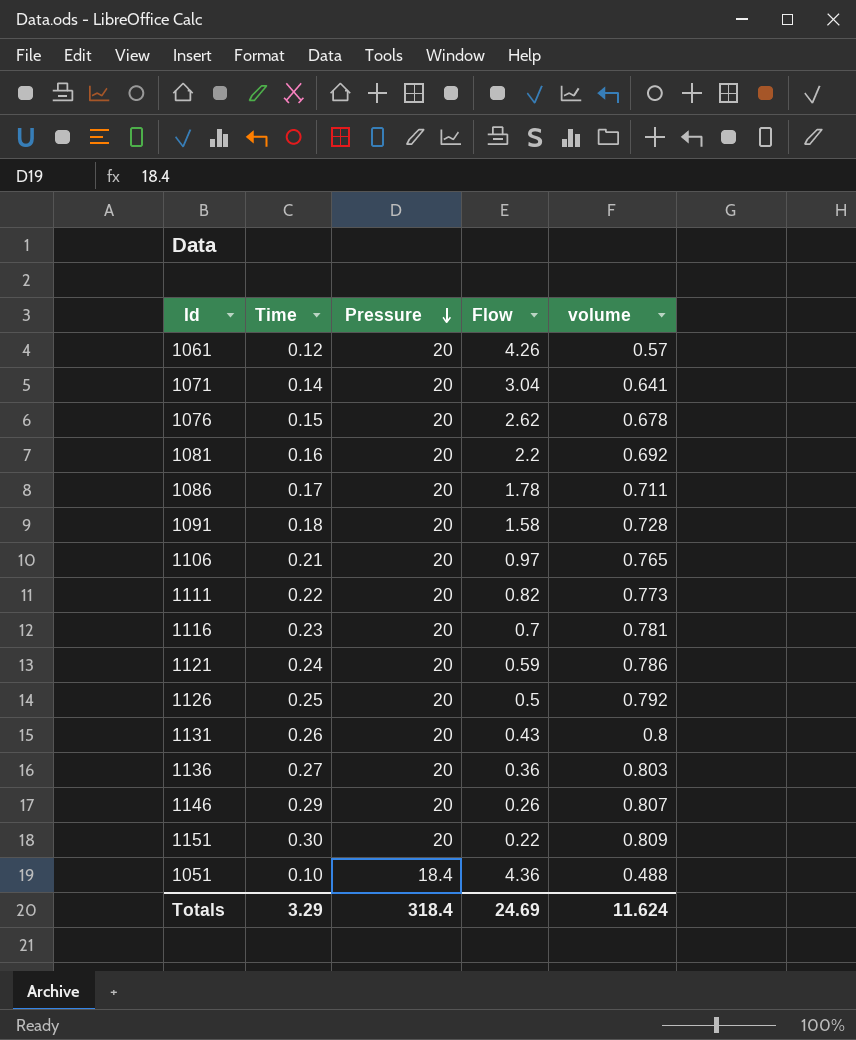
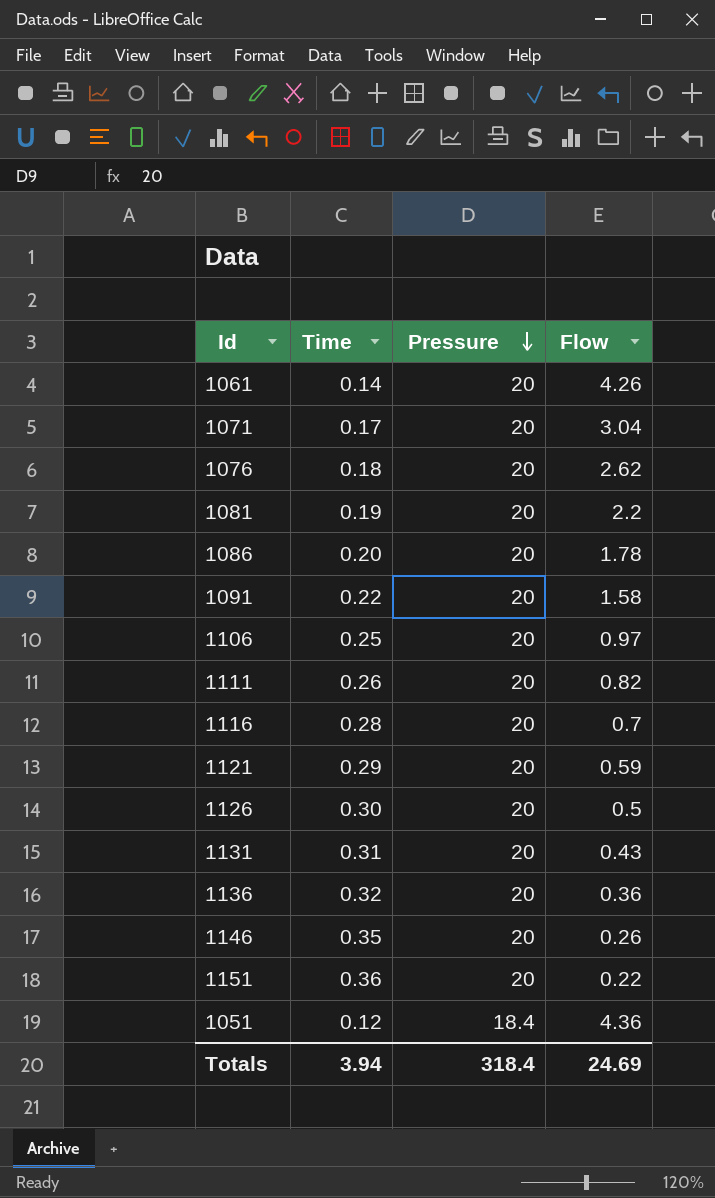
column volume | position: 5 -> none
1061 | Time: 0.12 -> 0.14
1071 | Time: 0.14 -> 0.17
1076 | Time: 0.15 -> 0.18
1081 | Time: 0.16 -> 0.19
1086 | Time: 0.17 -> 0.20
1091 | Time: 0.18 -> 0.22
1106 | Time: 0.21 -> 0.25
1111 | Time: 0.22 -> 0.26
1116 | Time: 0.23 -> 0.28
1121 | Time: 0.24 -> 0.29
1126 | Time: 0.25 -> 0.30
1131 | Time: 0.26 -> 0.31
1136 | Time: 0.27 -> 0.32
1146 | Time: 0.29 -> 0.35
1151 | Time: 0.30 -> 0.36
1051 | Time: 0.10 -> 0.12
Totals | Time: 3.29 -> 3.94

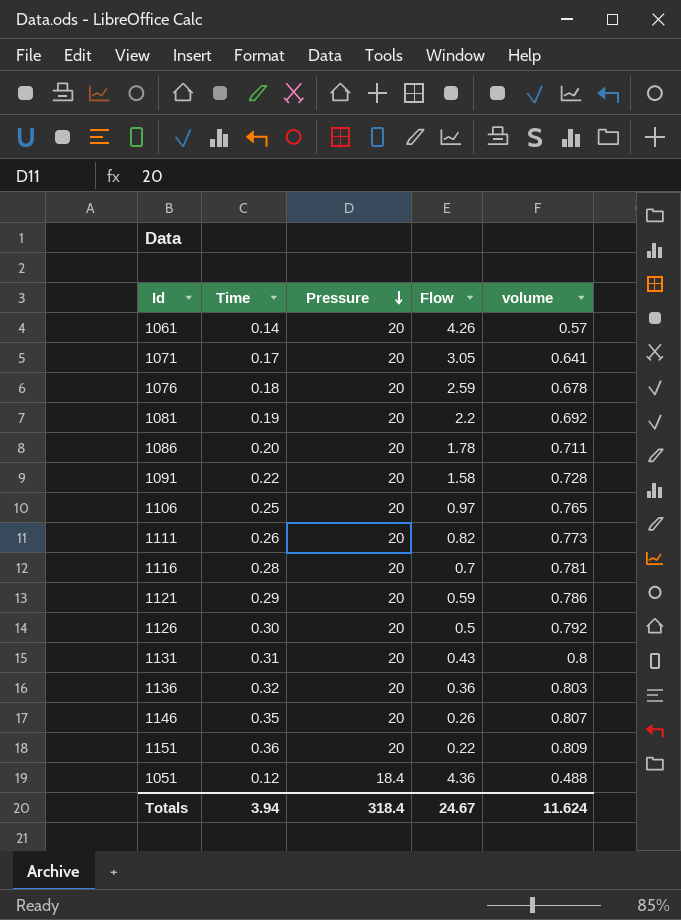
column volume | position: none -> 5
1071 | Flow: 3.04 -> 3.05
1076 | Flow: 2.62 -> 2.59
Totals | Flow: 24.69 -> 24.67

